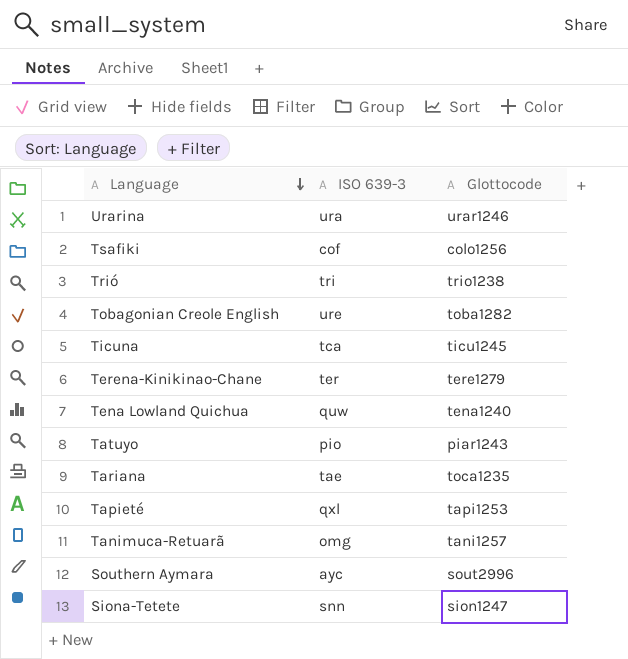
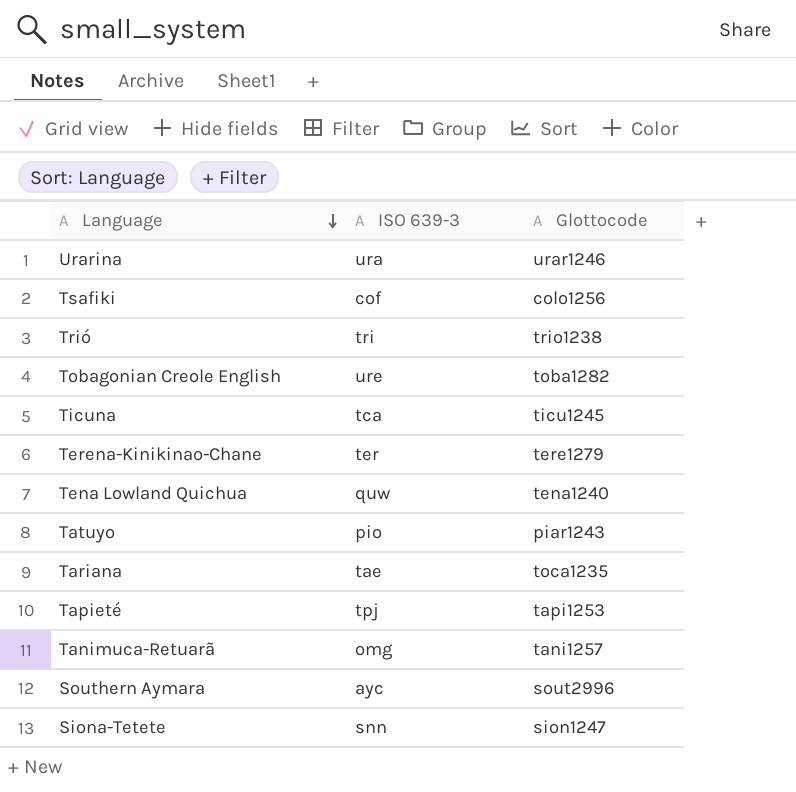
Tapieté | ISO 639-3: qxl -> tpj

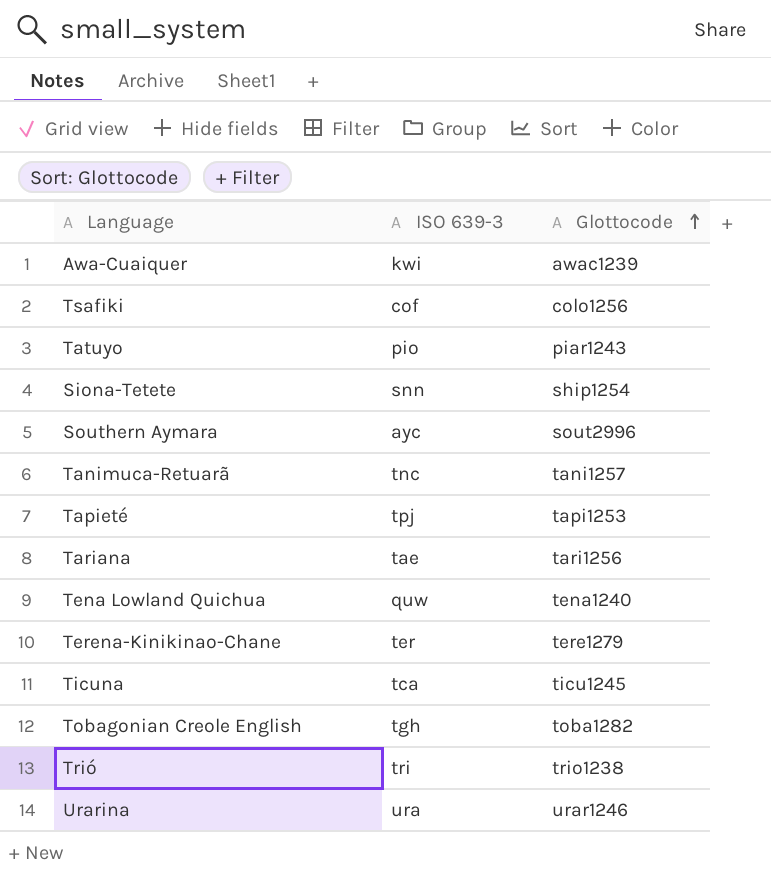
row order: Language descending -> Glottocode ascending
row Awa-Cuaiquer: none -> kwi | awac1239
Siona-Tetete | Glottocode: sion1247 -> ship1254
Tanimuca-Retuarã | ISO 639-3: omg -> tnc
Tariana | Glottocode: toca1235 -> tari1256
Tobagonian Creole English | ISO 639-3: ure -> tgh

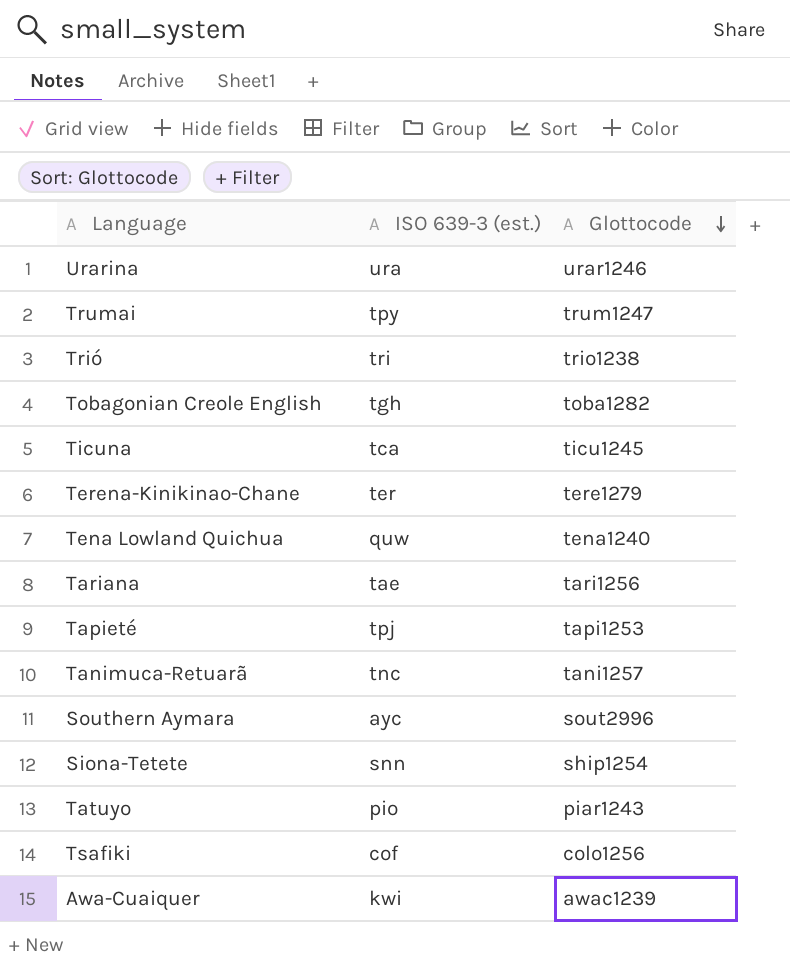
row order: Glottocode ascending -> Glottocode descending
column name: ISO 639-3 -> ISO 639-3 (est.)
row Trumai: none -> tpy | trum1247

